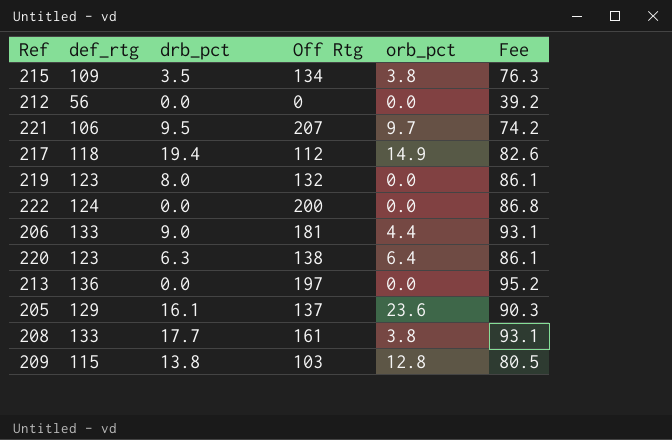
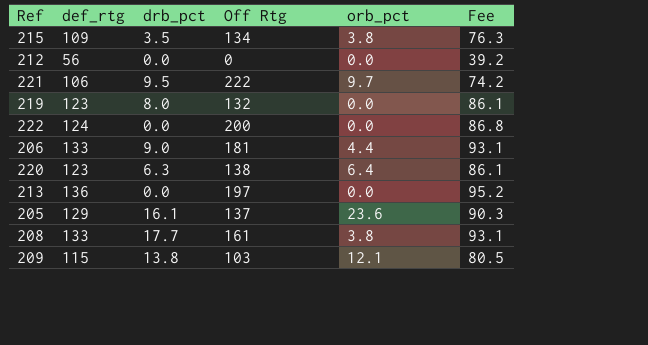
row 217: 118 | 19.4 | 112 | 14.9 | 82.6 -> none
221 | Off Rtg: 207 -> 222
209 | orb_pct: 12.8 -> 12.1

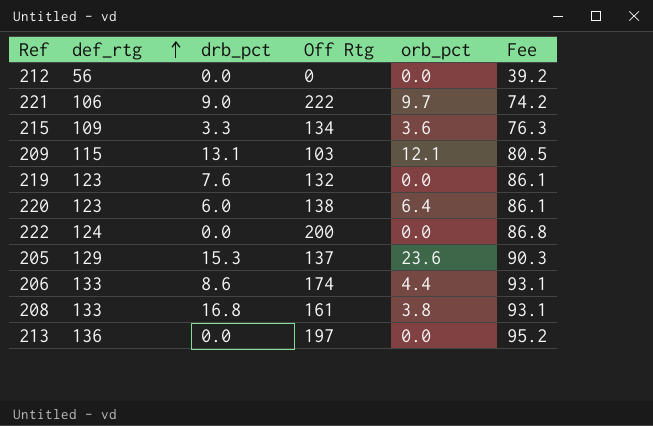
row order: none -> def_rtg ascending
221 | drb_pct: 9.5 -> 9.0
215 | drb_pct: 3.5 -> 3.3
215 | orb_pct: 3.8 -> 3.6
209 | drb_pct: 13.8 -> 13.1
219 | drb_pct: 8.0 -> 7.6
220 | drb_pct: 6.3 -> 6.0
205 | drb_pct: 16.1 -> 15.3
206 | drb_pct: 9.0 -> 8.6
206 | Off Rtg: 181 -> 174
208 | drb_pct: 17.7 -> 16.8

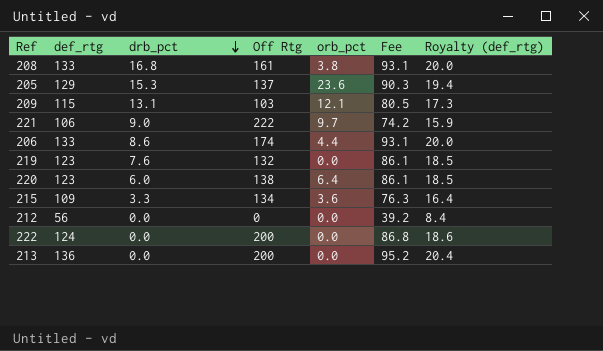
row order: def_rtg ascending -> drb_pct descending
column Royalty (def_rtg) | formula: none -> [def_rtg] * 0.15
213 | Off Rtg: 197 -> 200

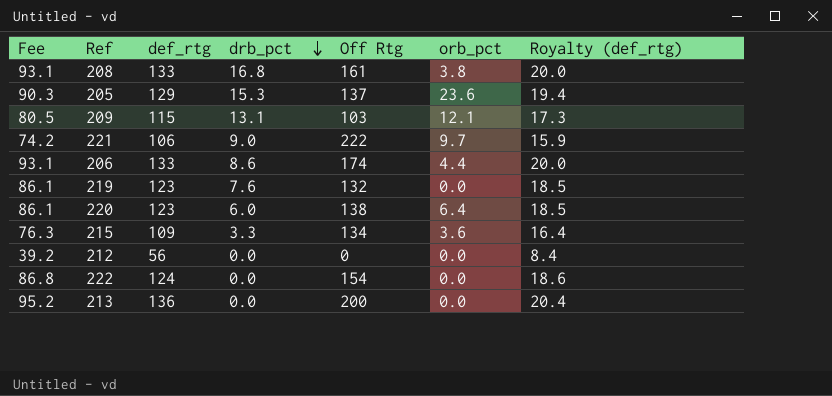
column Fee | position: 6 -> 1
222 | Off Rtg: 200 -> 154

